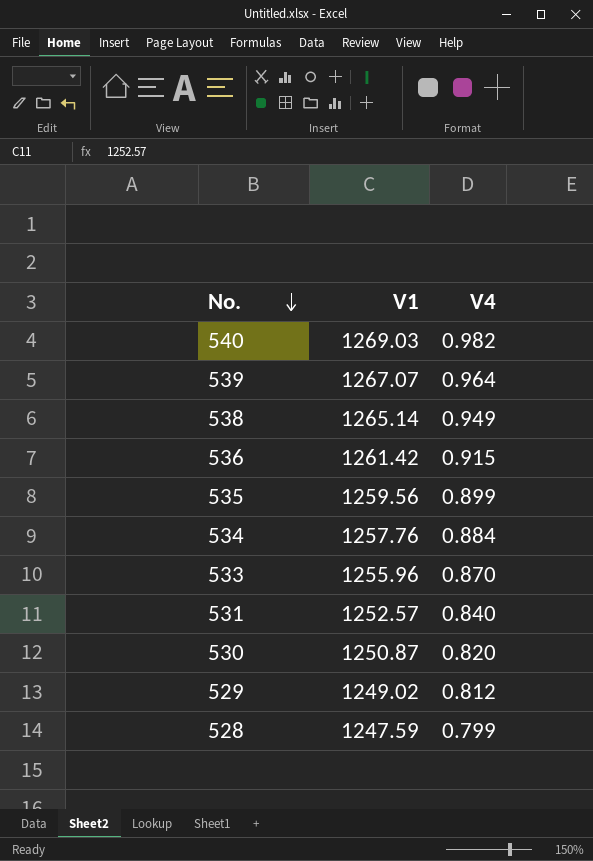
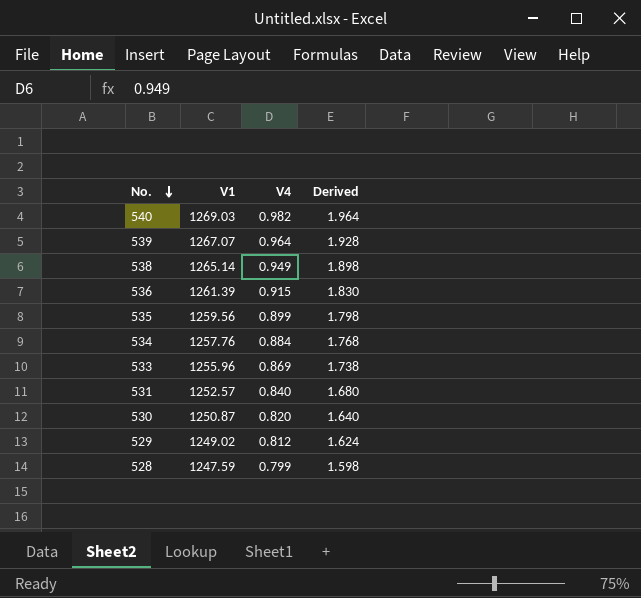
column Derived | formula: none -> [V4] * 2
536 | V1: 1261.42 -> 1261.39
533 | V4: 0.870 -> 0.869

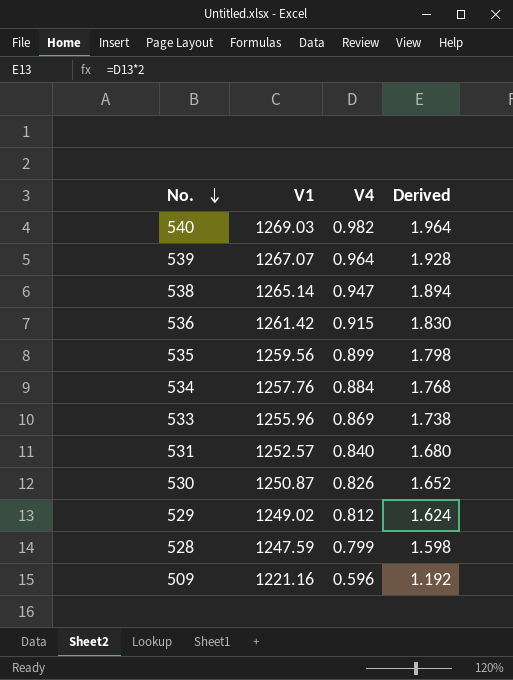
538 | V4: 0.949 -> 0.947
538 | Derived: 1.898 -> 1.894
536 | V1: 1261.39 -> 1261.42
530 | V4: 0.820 -> 0.826
530 | Derived: 1.640 -> 1.652
row 509: none -> 1221.16 | 0.596 | 1.192

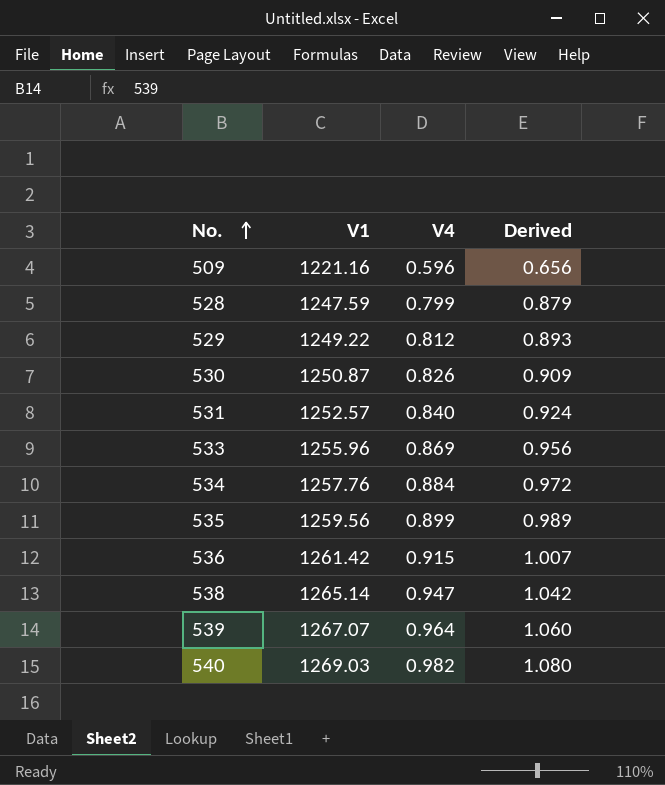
row order: No. descending -> No. ascending
column Derived | formula: [V4] * 2 -> [V4] * 1.1
529 | V1: 1249.02 -> 1249.22

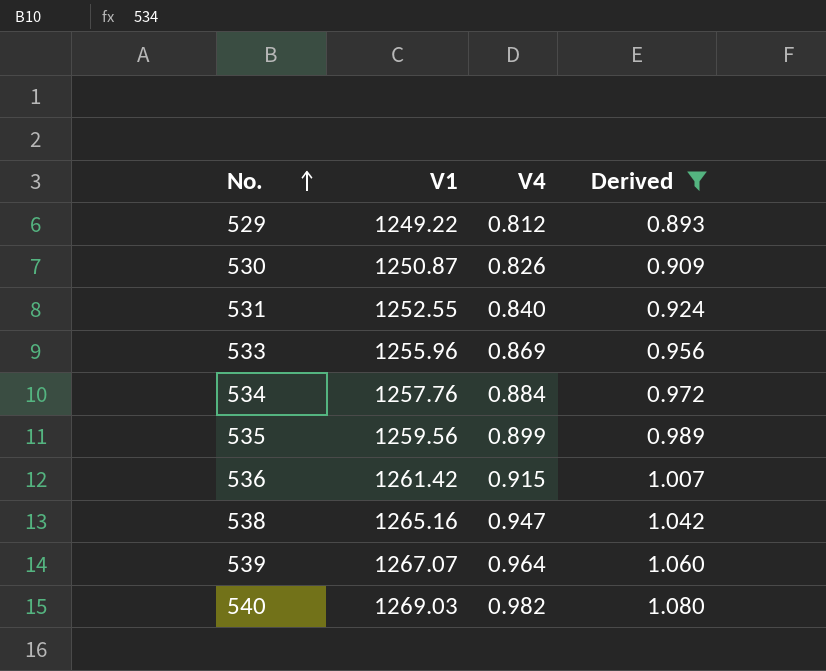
filter: none -> Derived >= 0.893
531 | V1: 1252.57 -> 1252.55
538 | V1: 1265.14 -> 1265.16

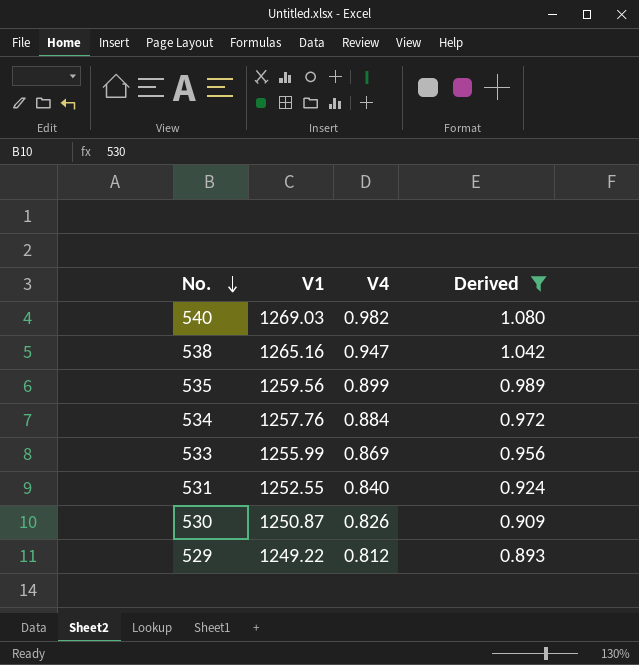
row order: No. ascending -> No. descending
row 536: 1261.42 | 0.915 | 1.007 -> none
row 539: 1267.07 | 0.964 | 1.060 -> none
533 | V1: 1255.96 -> 1255.99

